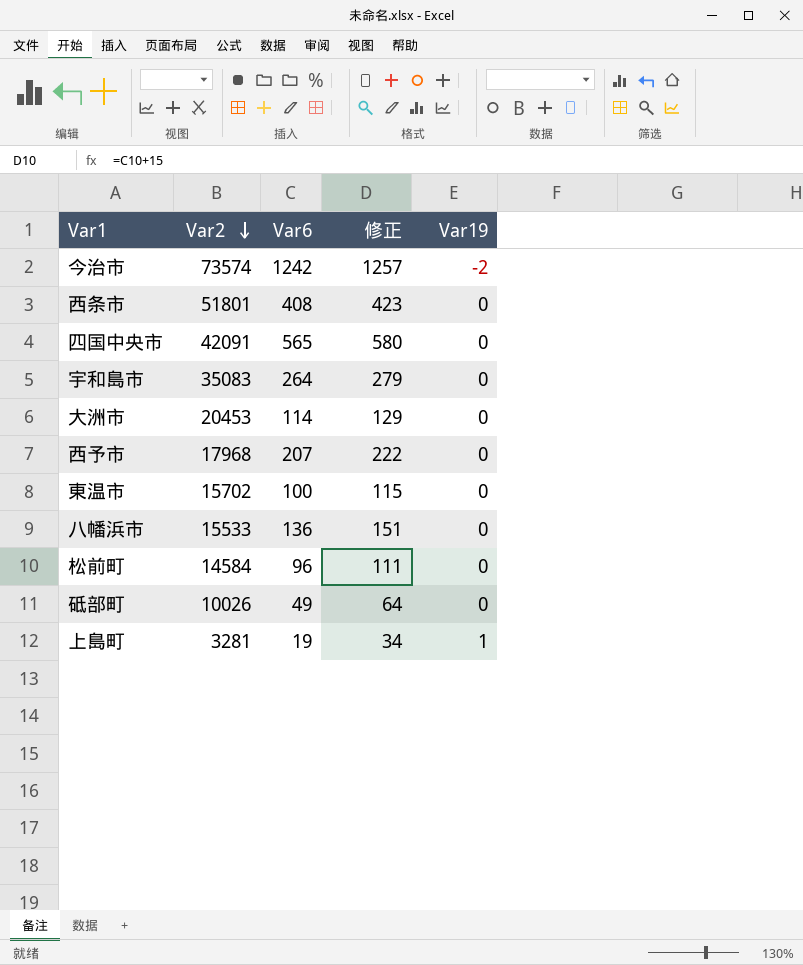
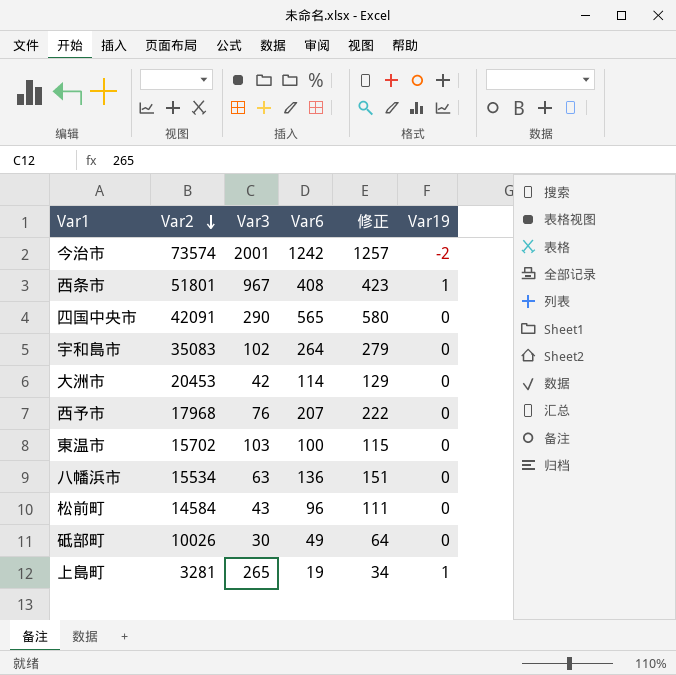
column Var3 | position: none -> 3
西条市 | Var19: 0 -> 1
八幡浜市 | Var2: 15533 -> 15534

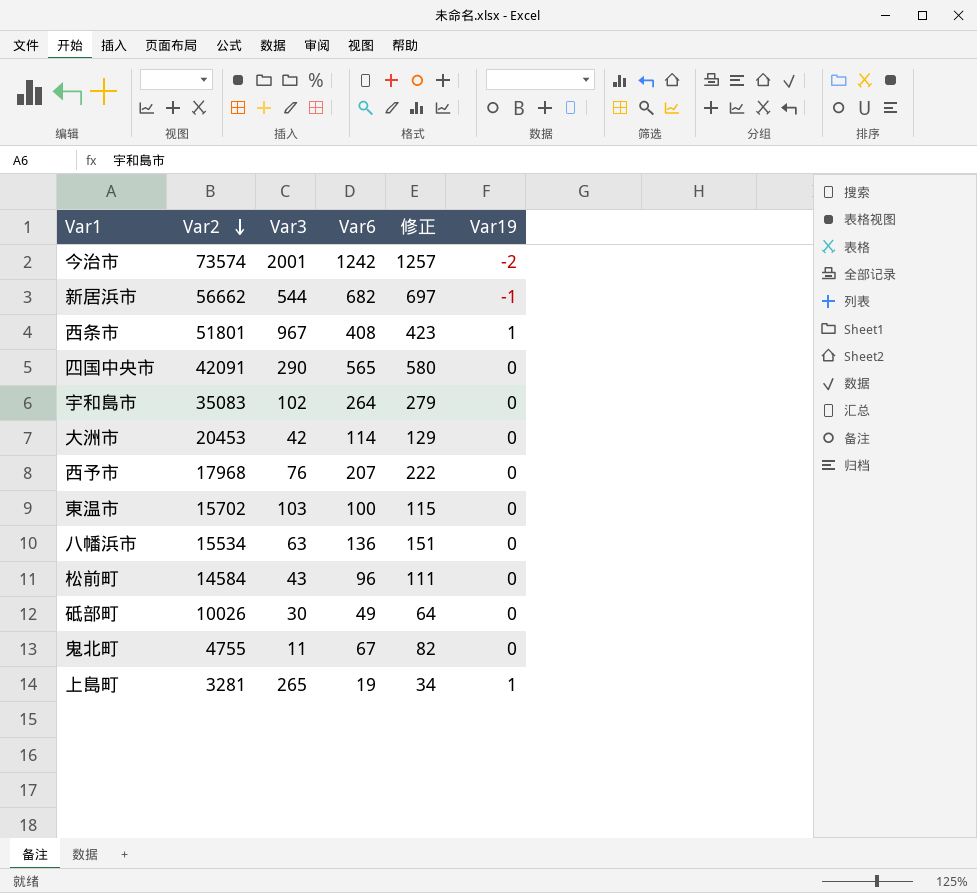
row 新居浜市: none -> 56662 | 544 | 682 | 697 | -1
row 鬼北町: none -> 4755 | 11 | 67 | 82 | 0

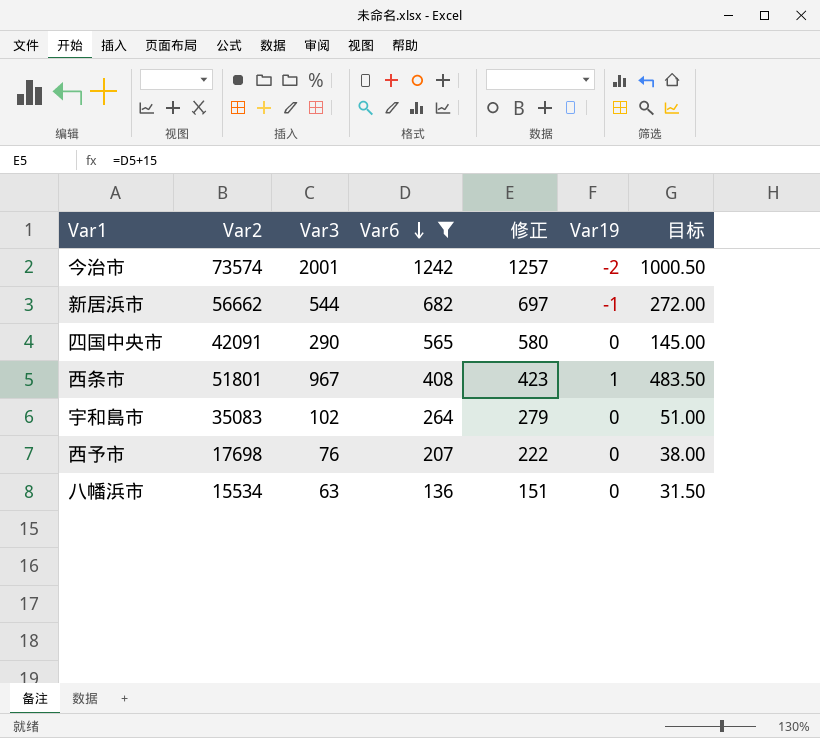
filter: none -> Var6 >= 136
row order: Var2 descending -> Var6 descending
column 目标 | formula: none -> [Var3] * 0.5
西予市 | Var2: 17968 -> 17698

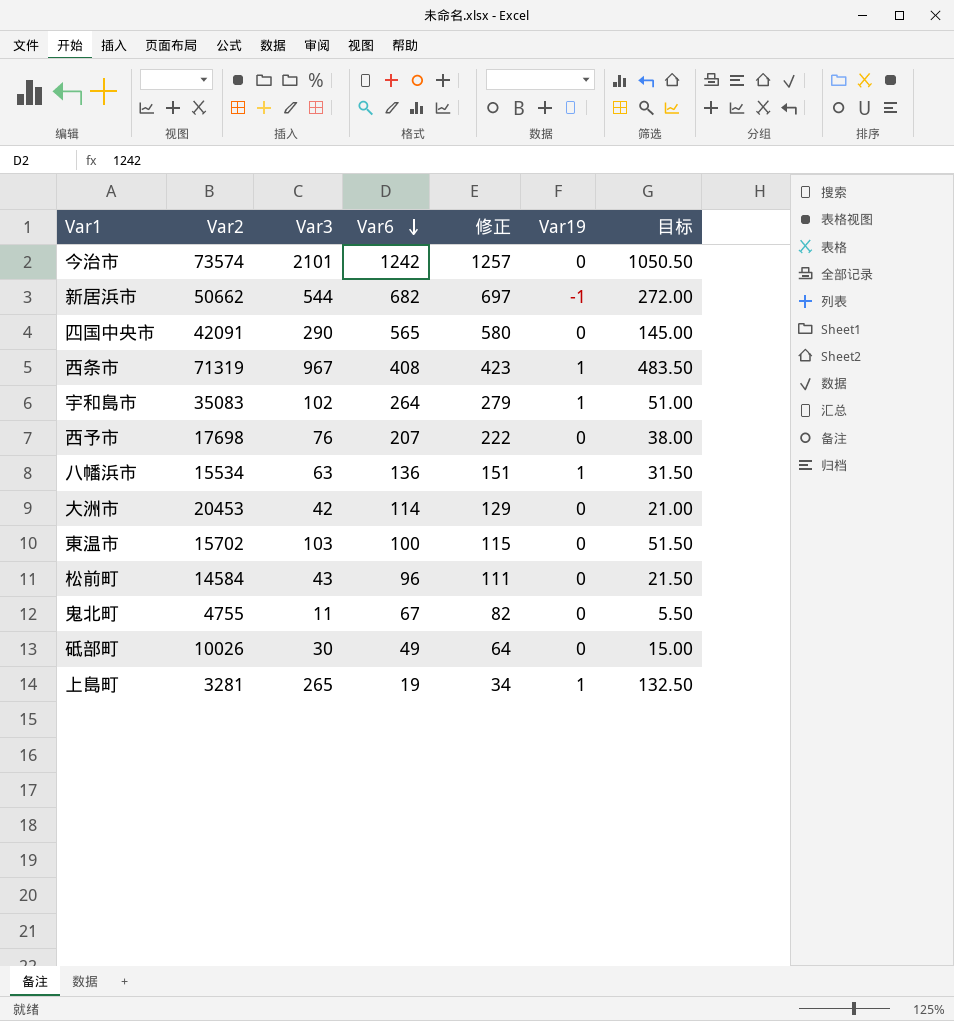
filter: Var6 >= 136 -> none
今治市 | Var3: 2001 -> 2101
今治市 | Var19: -2 -> 0
今治市 | 目标: 1000.50 -> 1050.50
新居浜市 | Var2: 56662 -> 50662
西条市 | Var2: 51801 -> 71319
宇和島市 | Var19: 0 -> 1
八幡浜市 | Var19: 0 -> 1

